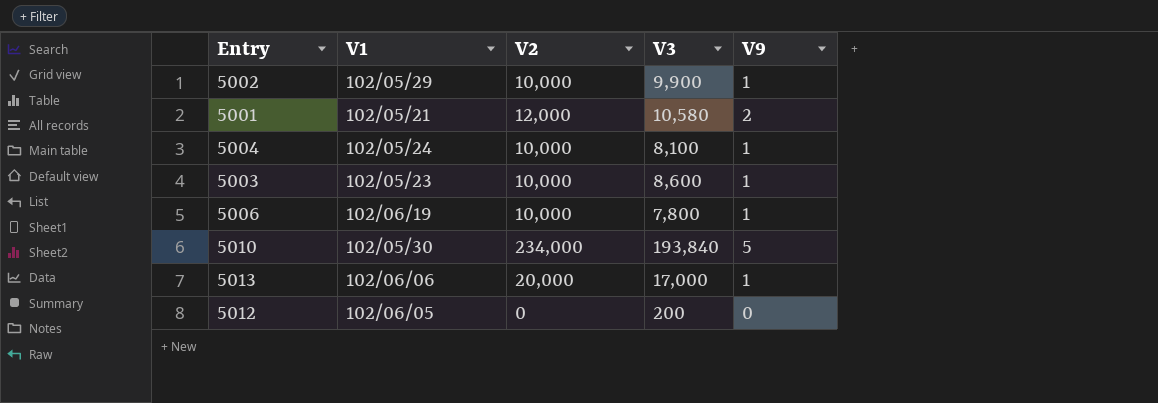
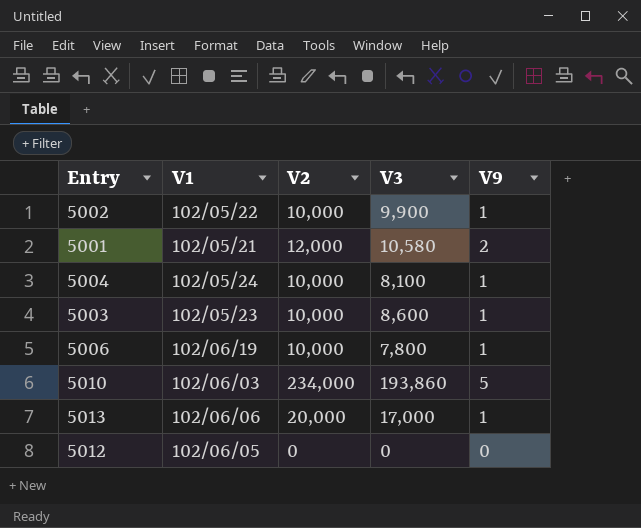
5002 | V1: 102/05/29 -> 102/05/22
5010 | V1: 102/05/30 -> 102/06/03
5010 | V3: 193,840 -> 193,860
5012 | V3: 200 -> 0

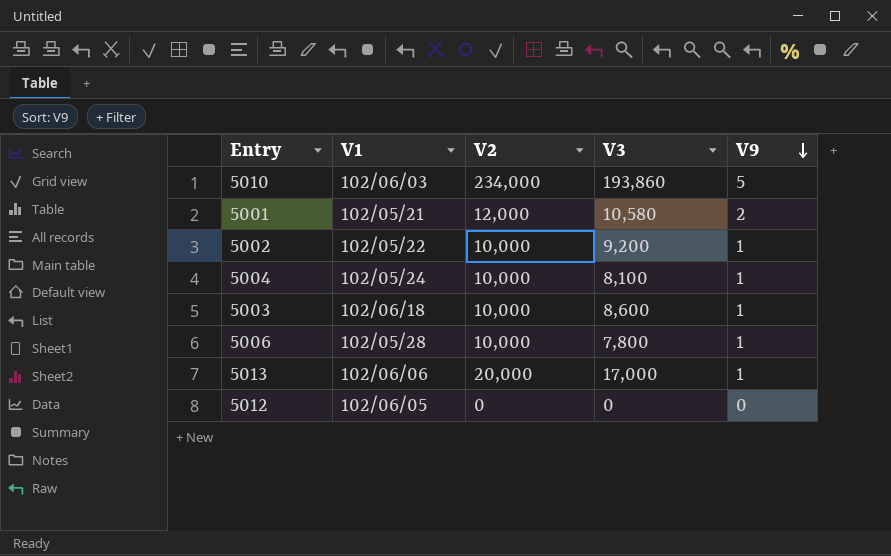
row order: none -> V9 descending
5002 | V3: 9,900 -> 9,200
5003 | V1: 102/05/23 -> 102/06/18
5006 | V1: 102/06/19 -> 102/05/28

